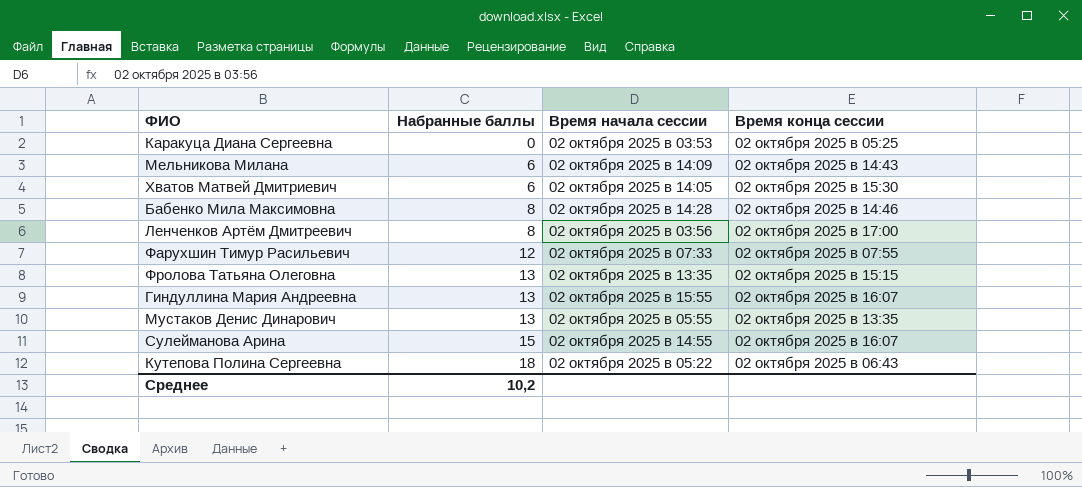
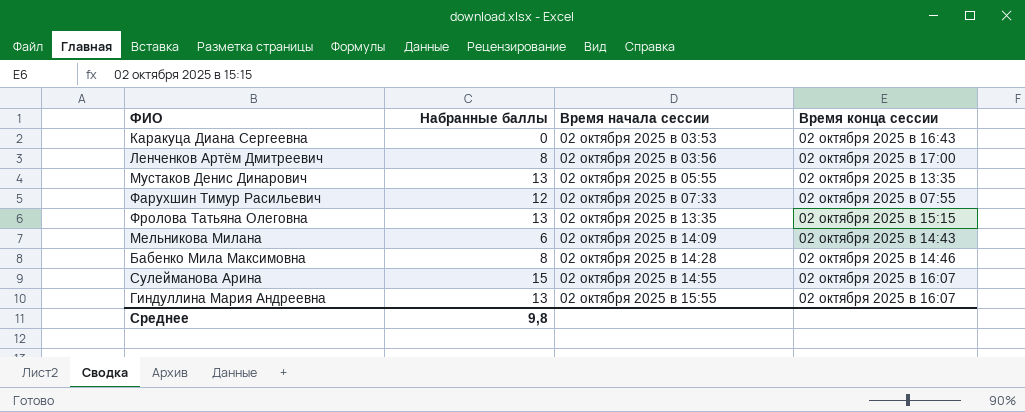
row order: Набранные баллы ascending -> Время начала сессии ascending
row Хватов Матвей Дмитриевич: 6 | 02 октября 2025 в 14:05 | 02 октября 2025 в 15:30 -> none
row Кутепова Полина Сергеевна: 18 | 02 октября 2025 в 05:22 | 02 октября 2025 в 06:43 -> none
Каракуца Диана Сергеевна | Время конца сессии: 02 октября 2025 в 05:25 -> 02 октября 2025 в 16:43
Среднее | Набранные баллы: 10,2 -> 9,8

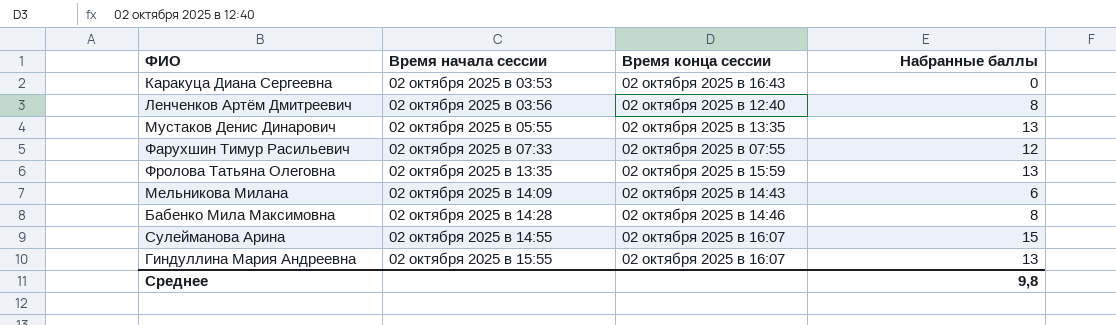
column Набранные баллы | position: 2 -> 4
Ленченков Артём Дмитреевич | Время конца сессии: 02 октября 2025 в 17:00 -> 02 октября 2025 в 12:40
Фролова Татьяна Олеговна | Время конца сессии: 02 октября 2025 в 15:15 -> 02 октября 2025 в 15:59

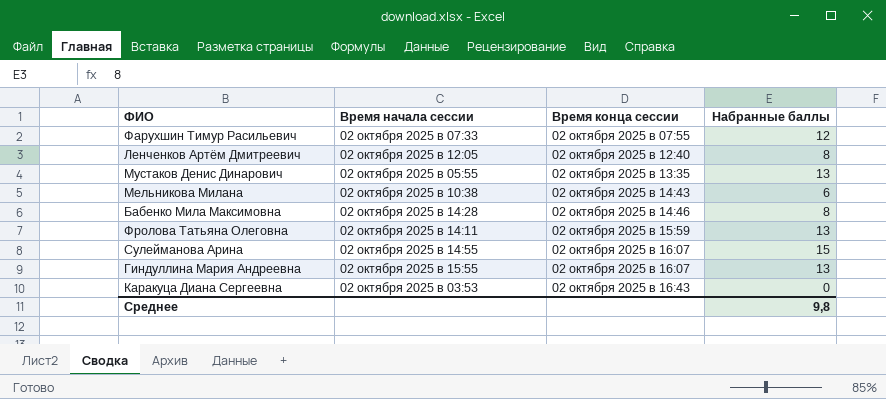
row order: Время начала сессии ascending -> Время конца сессии ascending
Ленченков Артём Дмитреевич | Время начала сессии: 02 октября 2025 в 03:56 -> 02 октября 2025 в 12:05
Мельникова Милана | Время начала сессии: 02 октября 2025 в 14:09 -> 02 октября 2025 в 10:38
Фролова Татьяна Олеговна | Время начала сессии: 02 октября 2025 в 13:35 -> 02 октября 2025 в 14:11

